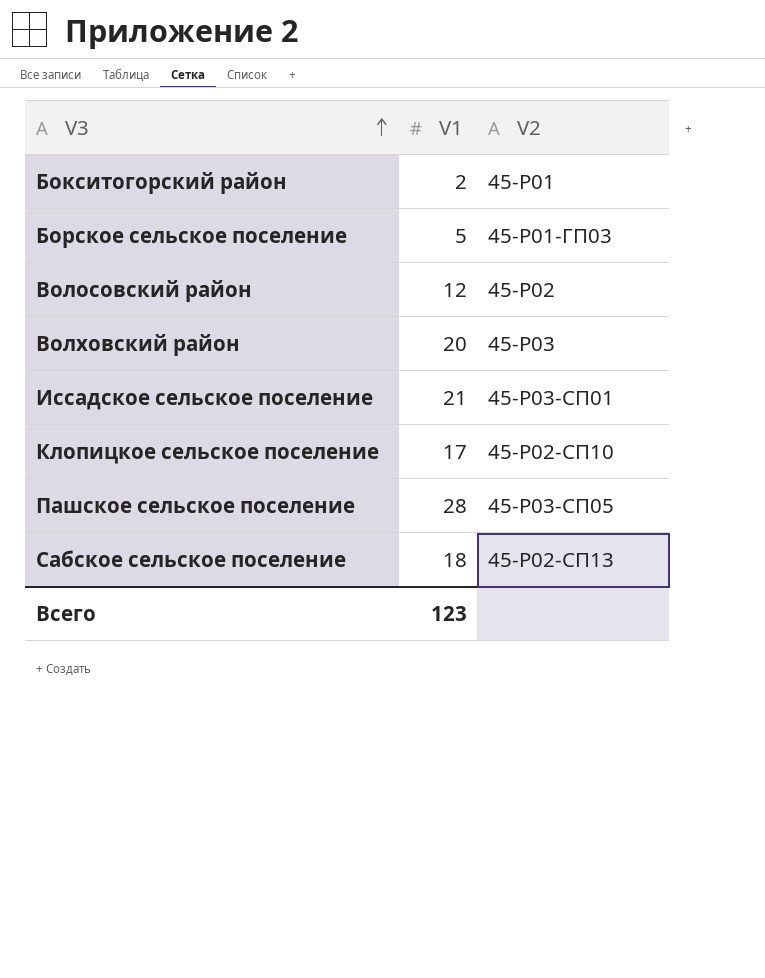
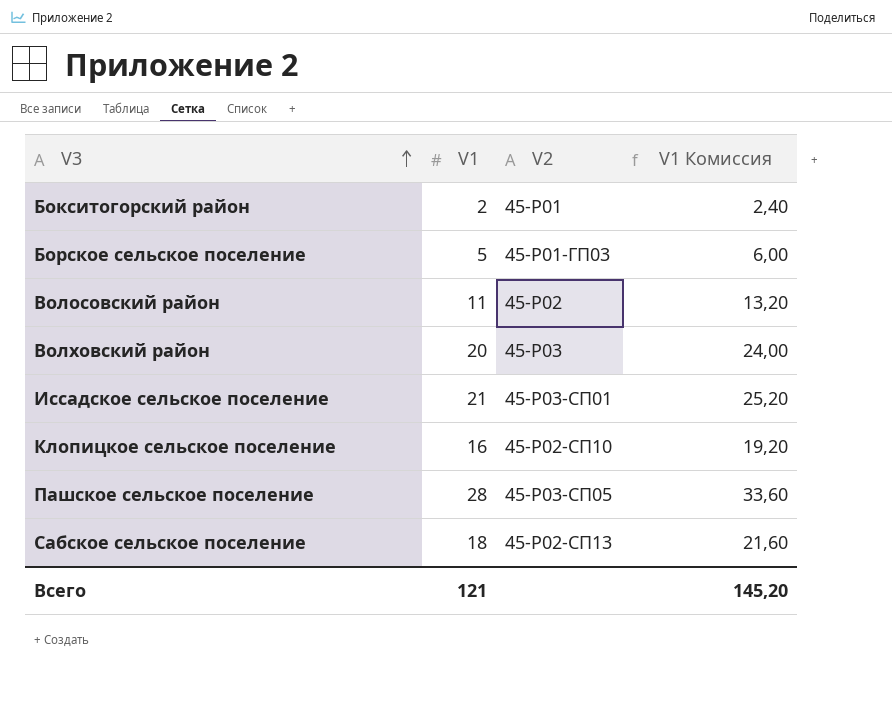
column V1 Комиссия | formula: none -> [V1] * 1,2
Волосовский район | V1: 12 -> 11
Клопицкое сельское поселение | V1: 17 -> 16
Всего | V1: 123 -> 121

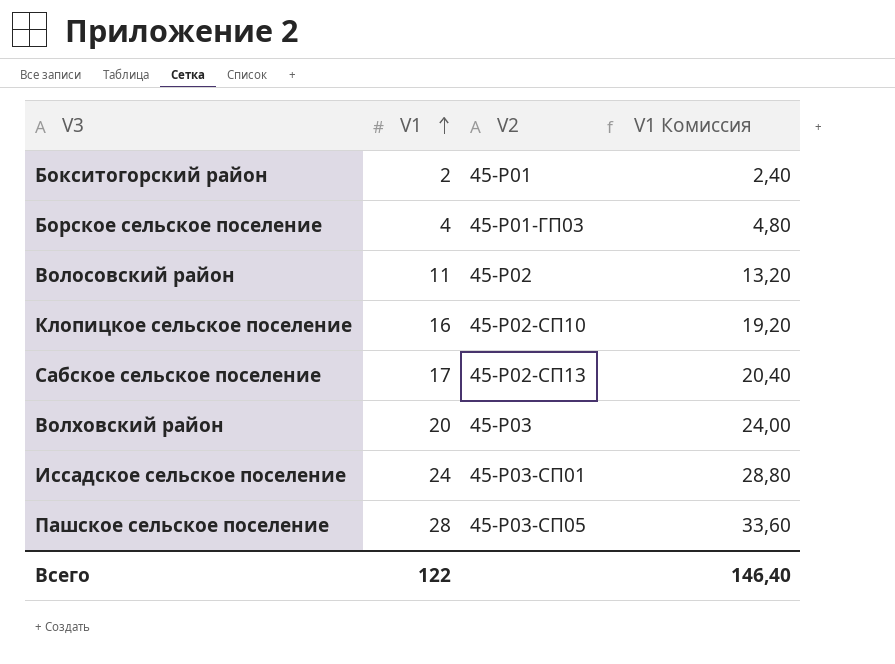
row order: V3 ascending -> V1 ascending
Борское сельское поселение | V1: 5 -> 4
Борское сельское поселение | V1 Комиссия: 6,00 -> 4,80
Сабское сельское поселение | V1: 18 -> 17
Сабское сельское поселение | V1 Комиссия: 21,60 -> 20,40
Иссадское сельское поселение | V1: 21 -> 24
Иссадское сельское поселение | V1 Комиссия: 25,20 -> 28,80
Всего | V1: 121 -> 122
Всего | V1 Комиссия: 145,20 -> 146,40

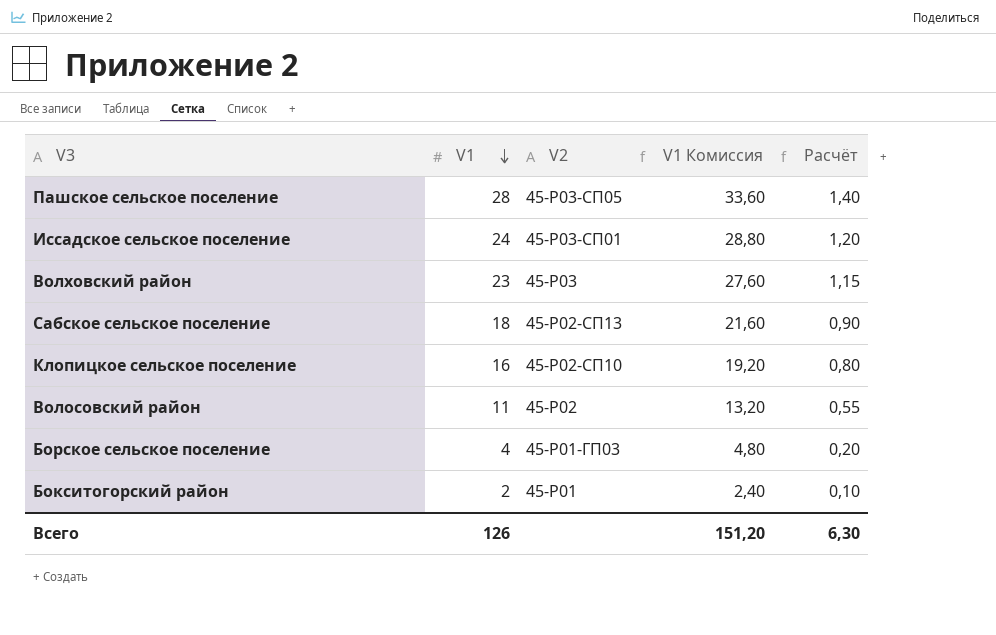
row order: V1 ascending -> V1 descending
column Расчёт | formula: none -> [V1] * 0,05
Волховский район | V1: 20 -> 23
Волховский район | V1 Комиссия: 24,00 -> 27,60
Сабское сельское поселение | V1: 17 -> 18
Сабское сельское поселение | V1 Комиссия: 20,40 -> 21,60
Всего | V1: 122 -> 126
Всего | V1 Комиссия: 146,40 -> 151,20

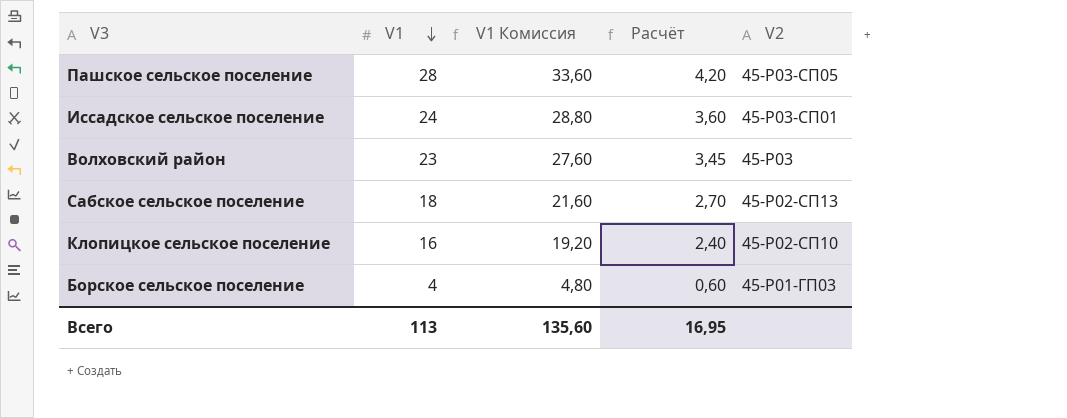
column Расчёт | formula: [V1] * 0,05 -> [V1] * 0,15
column V2 | position: 3 -> 5
row Волосовский район: 11 | 45-Р02 | 13,20 | 0,55 -> none
row Бокситогорский район: 2 | 45-Р01 | 2,40 | 0,10 -> none
Всего | V1: 126 -> 113
Всего | V1 Комиссия: 151,20 -> 135,60
Всего | Расчёт: 6,30 -> 16,95

